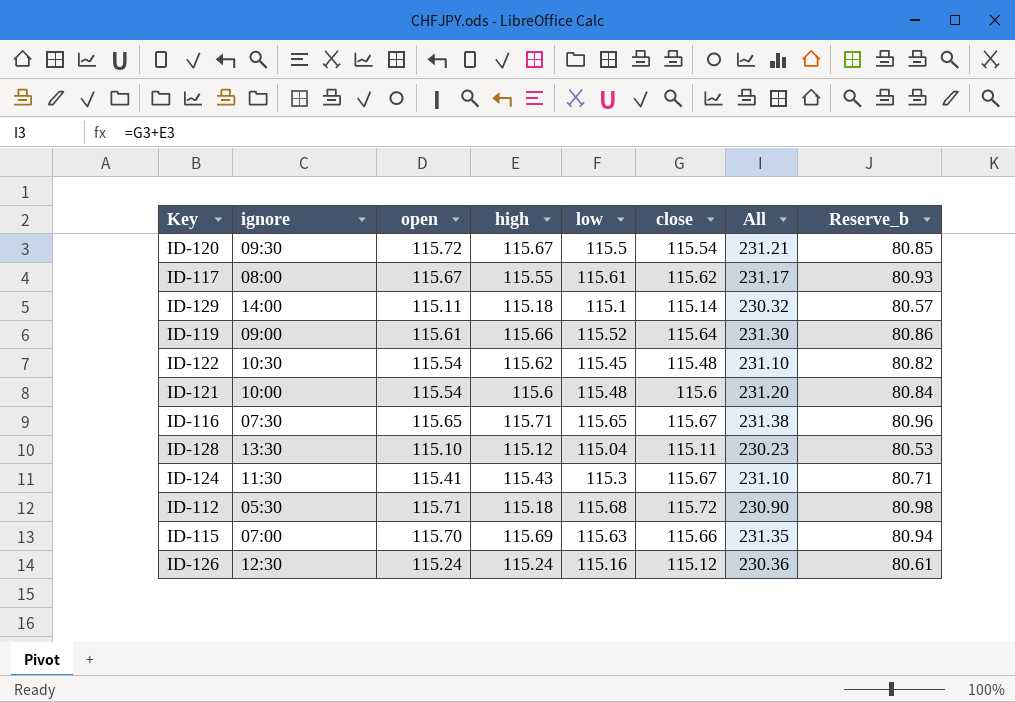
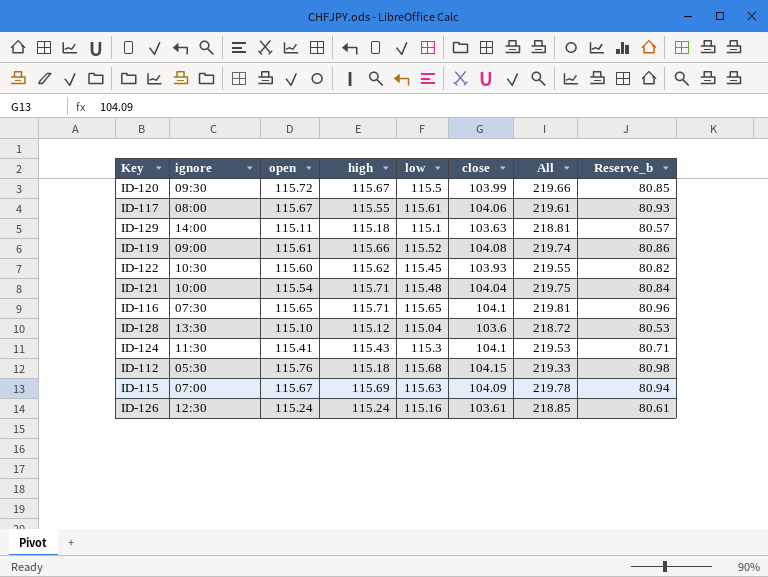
ID-120 | close: 115.54 -> 103.99
ID-120 | All: 231.21 -> 219.66
ID-117 | close: 115.62 -> 104.06
ID-117 | All: 231.17 -> 219.61
ID-129 | close: 115.14 -> 103.63
ID-129 | All: 230.32 -> 218.81
ID-119 | close: 115.64 -> 104.08
ID-119 | All: 231.30 -> 219.74
ID-122 | open: 115.54 -> 115.60
ID-122 | close: 115.48 -> 103.93
ID-122 | All: 231.10 -> 219.55
ID-121 | high: 115.6 -> 115.71
ID-121 | close: 115.6 -> 104.04
ID-121 | All: 231.20 -> 219.75
ID-116 | close: 115.67 -> 104.1
ID-116 | All: 231.38 -> 219.81
ID-128 | close: 115.11 -> 103.6
ID-128 | All: 230.23 -> 218.72
ID-124 | close: 115.67 -> 104.1
ID-124 | All: 231.10 -> 219.53
ID-112 | open: 115.71 -> 115.76
ID-112 | close: 115.72 -> 104.15
ID-112 | All: 230.90 -> 219.33
ID-115 | open: 115.70 -> 115.67
ID-115 | close: 115.66 -> 104.09
ID-115 | All: 231.35 -> 219.78
ID-126 | close: 115.12 -> 103.61
ID-126 | All: 230.36 -> 218.85

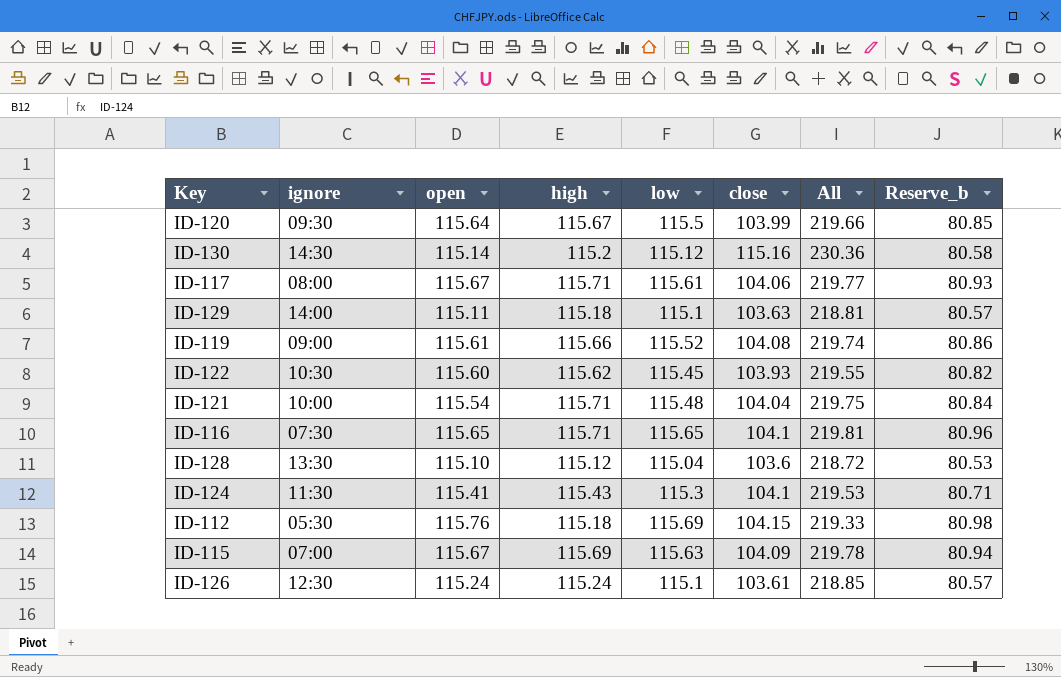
ID-120 | open: 115.72 -> 115.64
row ID-130: none -> 14:30 | 115.14 | 115.2 | 115.12 | 115.16 | 230.36 | 80.58
ID-117 | high: 115.55 -> 115.71
ID-117 | All: 219.61 -> 219.77
ID-112 | low: 115.68 -> 115.69
ID-126 | low: 115.16 -> 115.1
ID-126 | Reserve_b: 80.61 -> 80.57

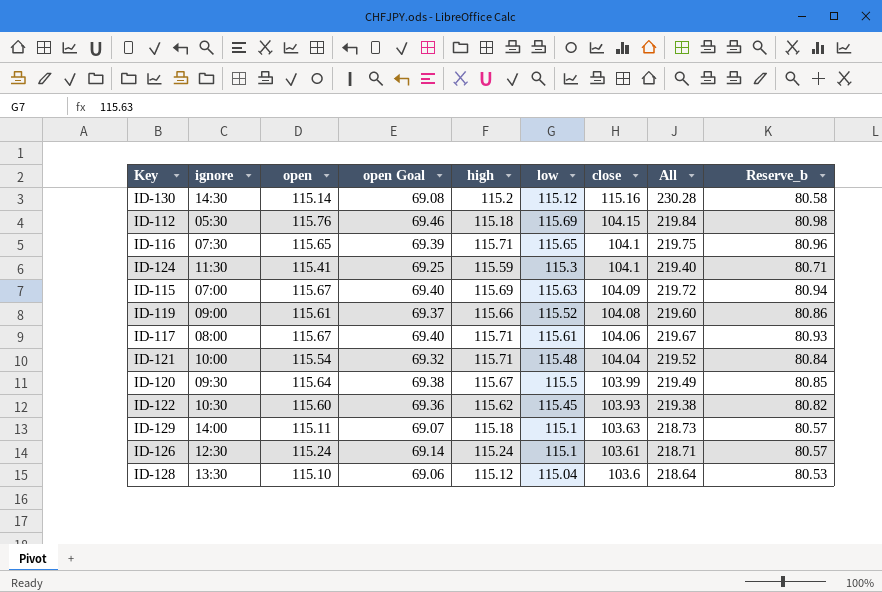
row order: none -> close descending
column open Goal | formula: none -> [open] * 0.6
column All | formula: [high] + [close] -> [low] + [close]
ID-124 | high: 115.43 -> 115.59

